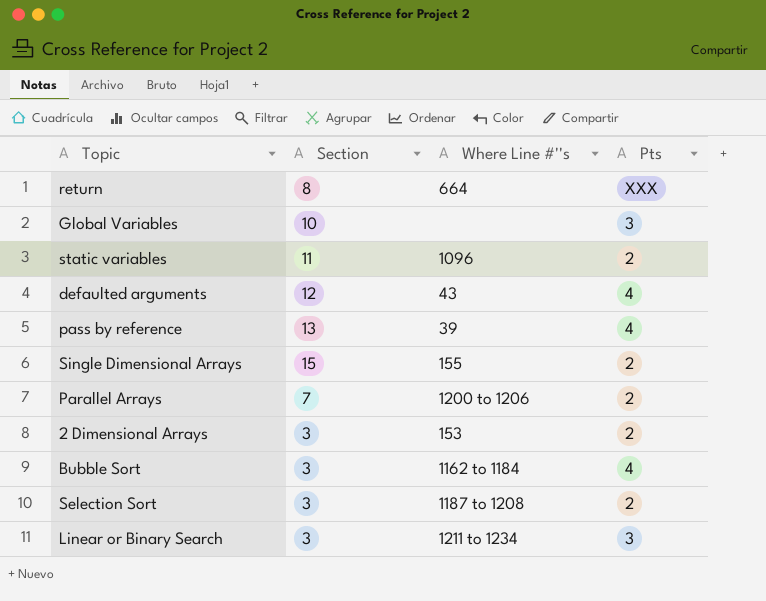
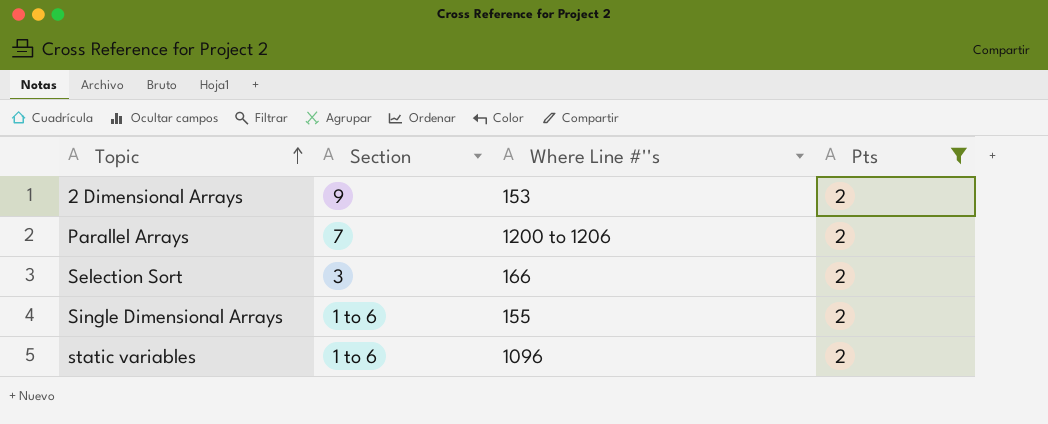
filter: none -> Pts = 2
row order: none -> Topic ascending
2 Dimensional Arrays | Section: 3 -> 9
Selection Sort | Where Line #''s: 1187 to 1208 -> 166
Single Dimensional Arrays | Section: 15 -> 1 to 6
static variables | Section: 11 -> 1 to 6

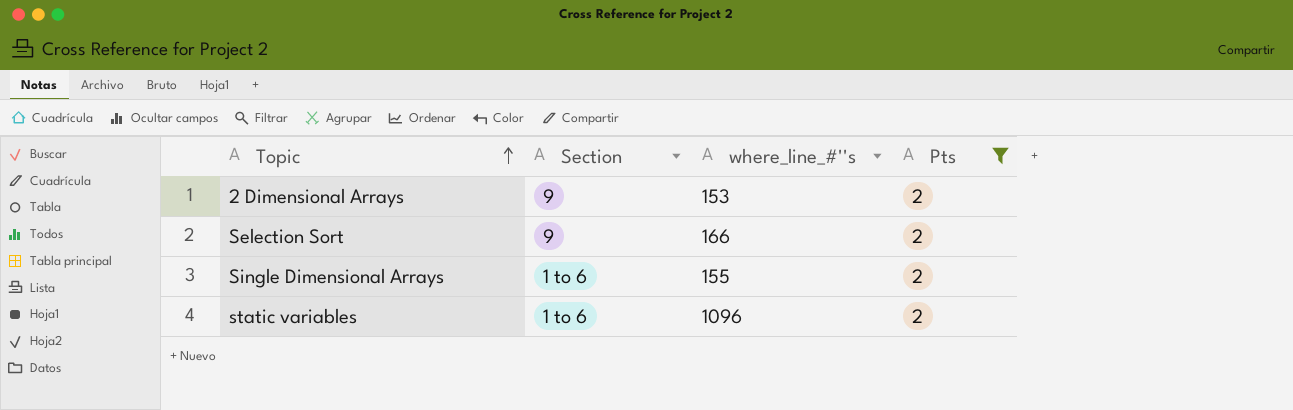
column name: Where Line #''s -> where_line_#''s
row Parallel Arrays: 7 | 1200 to 1206 | 2 -> none
Selection Sort | Section: 3 -> 9

